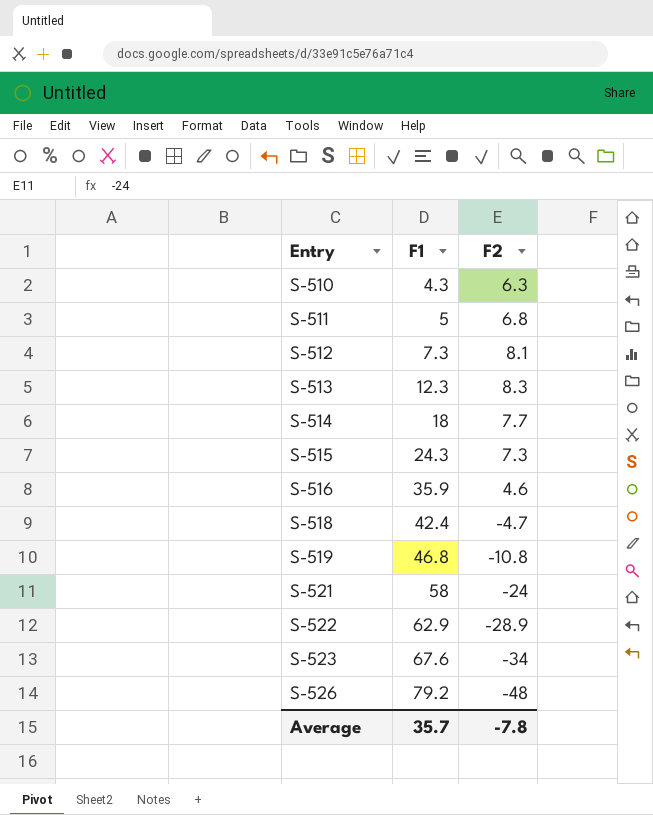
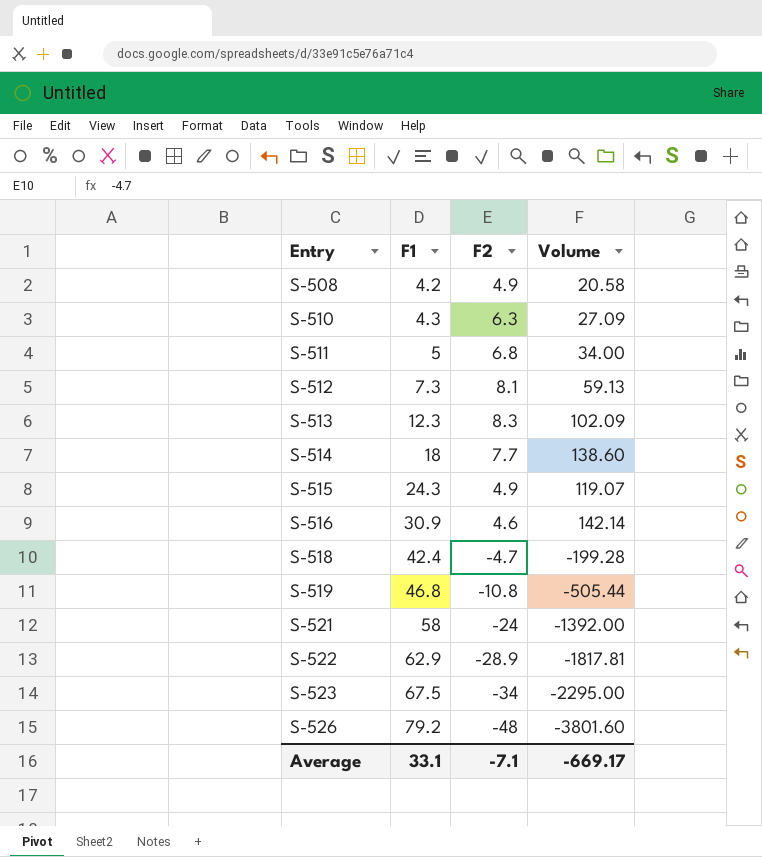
column Volume | formula: none -> [F1] * [F2]
row S-508: none -> 4.2 | 4.9 | 20.58
S-515 | F2: 7.3 -> 4.9
S-516 | F1: 35.9 -> 30.9
S-523 | F1: 67.6 -> 67.5
Average | F1: 35.7 -> 33.1
Average | F2: -7.8 -> -7.1

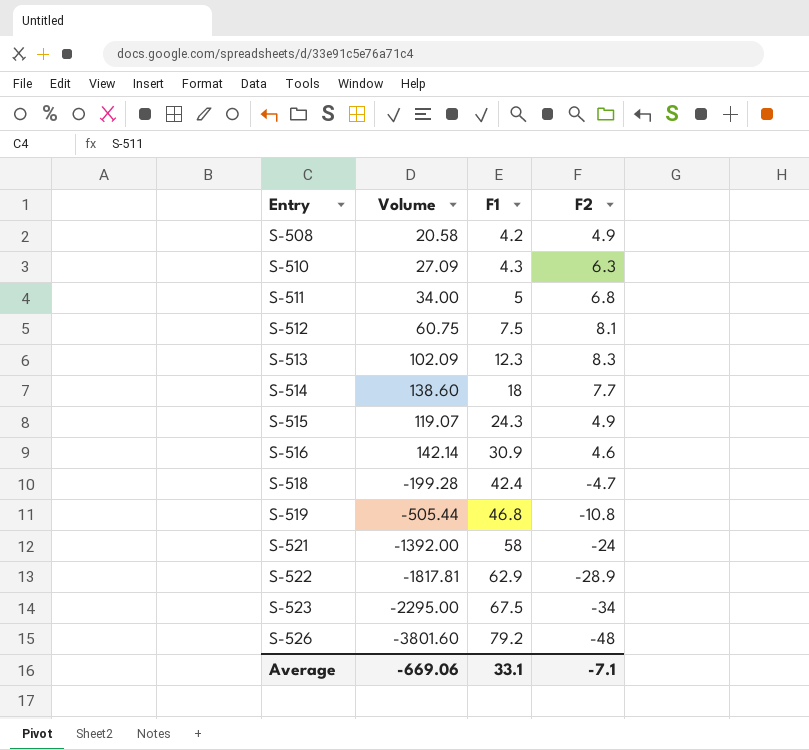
column Volume | position: 4 -> 2
S-512 | Volume: 59.13 -> 60.75
S-512 | F1: 7.3 -> 7.5
Average | Volume: -669.17 -> -669.06

